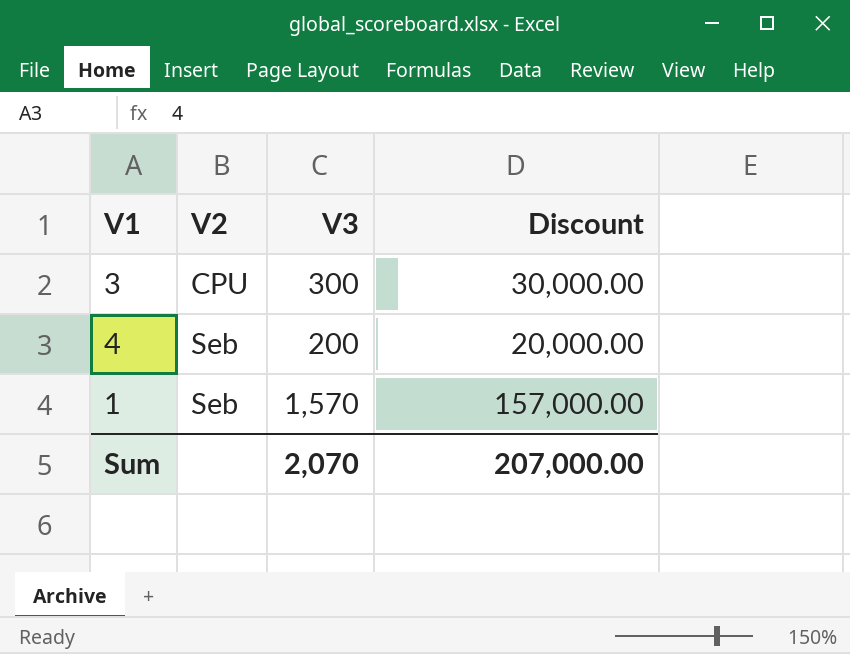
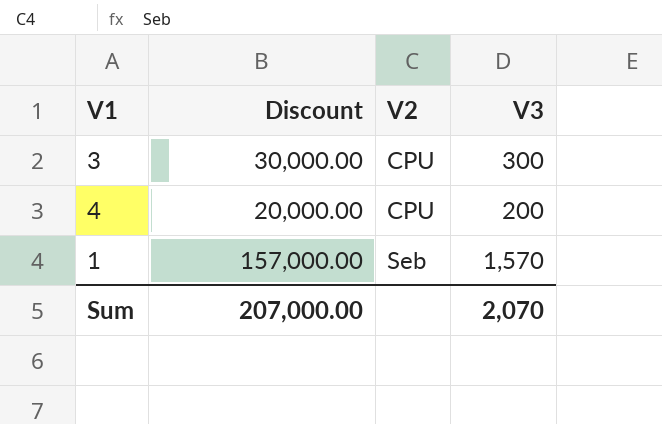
column Discount | position: 4 -> 2
4 | V2: Seb -> CPU

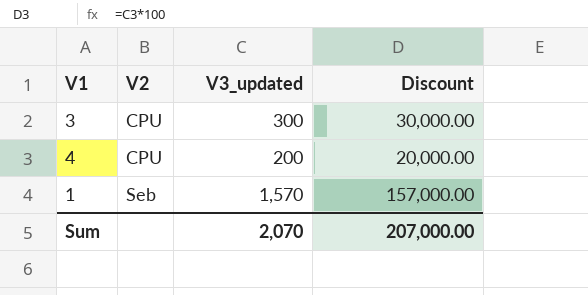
column name: V3 -> V3_updated
column Discount | position: 2 -> 4

